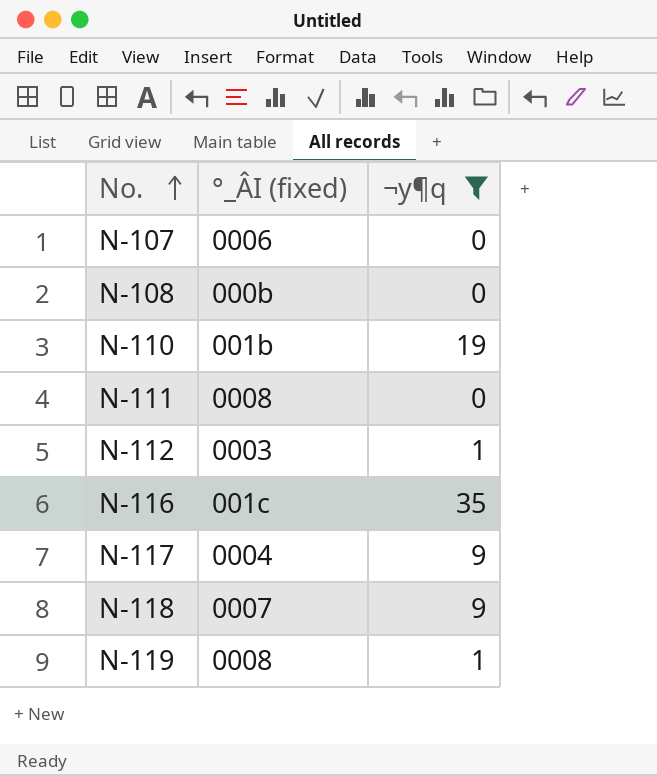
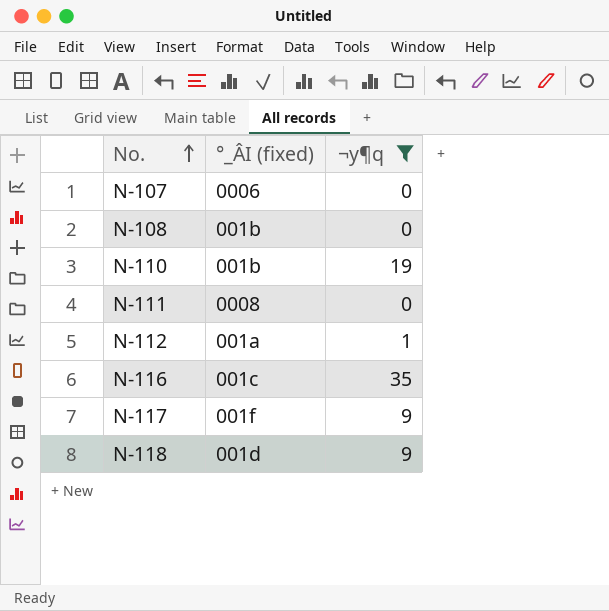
row N-119: 0008 | 1 -> none
N-108 | °_ÂI (fixed): 000b -> 001b
N-112 | °_ÂI (fixed): 0003 -> 001a
N-117 | °_ÂI (fixed): 0004 -> 001f
N-118 | °_ÂI (fixed): 0007 -> 001d

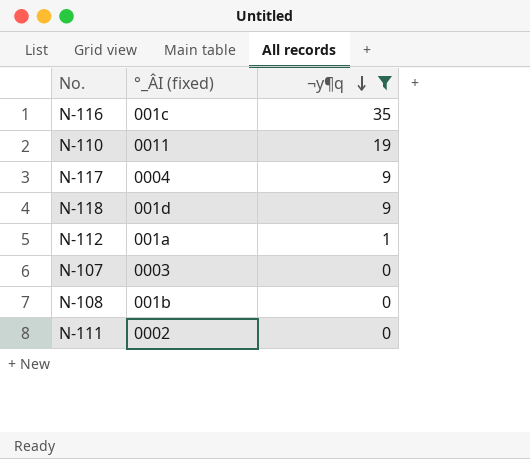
row order: No. ascending -> ¬y¶q descending
N-110 | °_ÂI (fixed): 001b -> 0011
N-117 | °_ÂI (fixed): 001f -> 0004
N-107 | °_ÂI (fixed): 0006 -> 0003
N-111 | °_ÂI (fixed): 0008 -> 0002

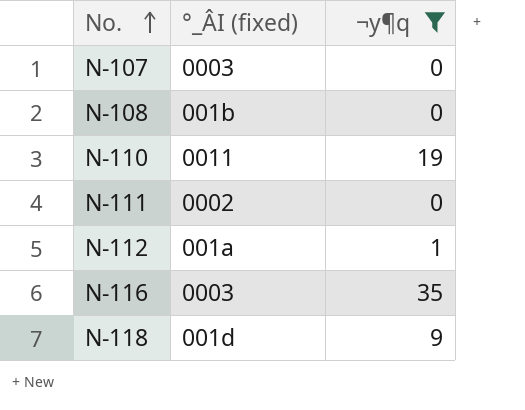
row order: ¬y¶q descending -> No. ascending
row N-117: 0004 | 9 -> none
N-116 | °_ÂI (fixed): 001c -> 0003

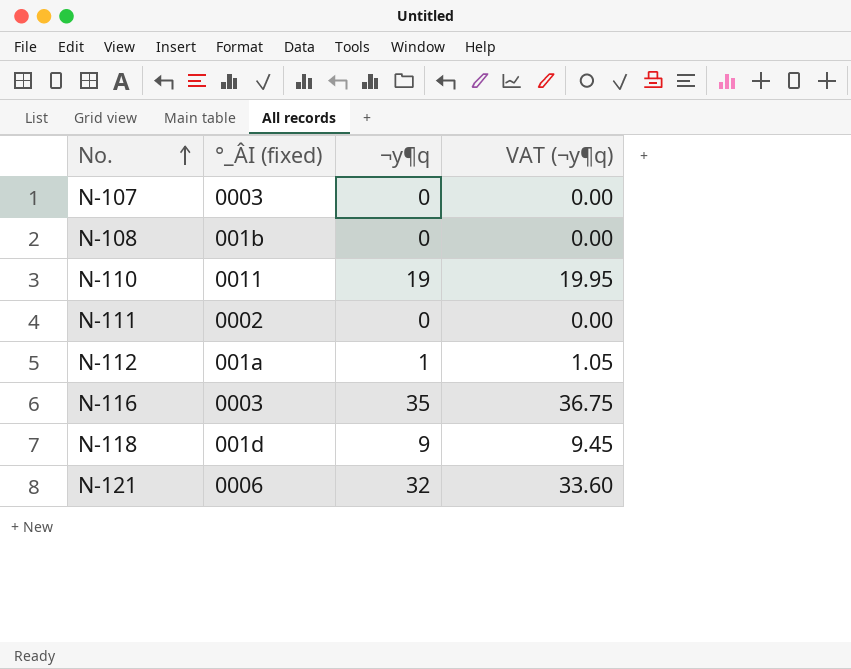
filter: ¬y¶q != 32 -> none
column VAT (¬y¶q) | formula: none -> [¬y¶q] * 1.05

